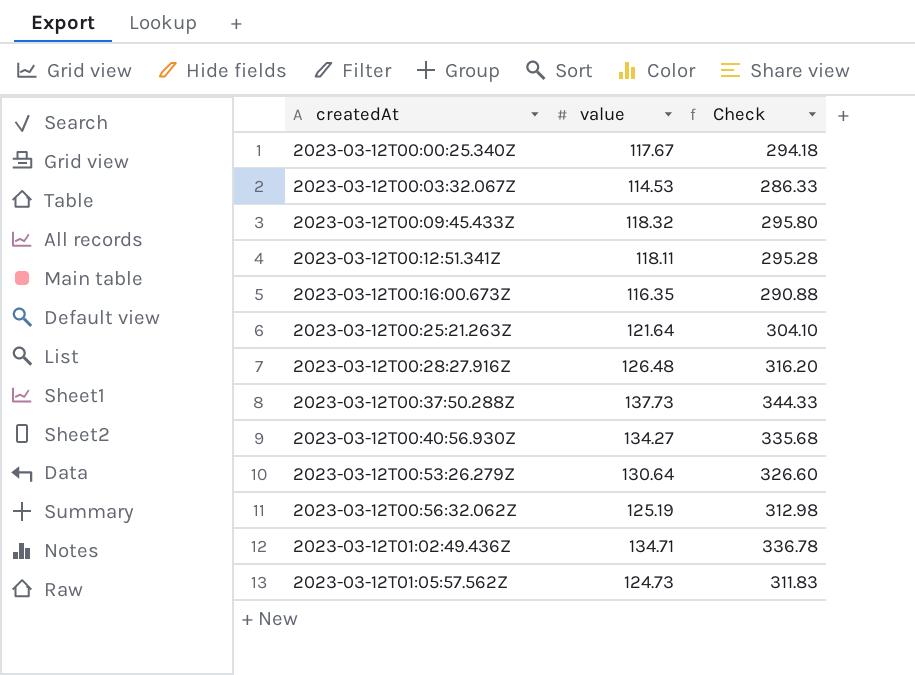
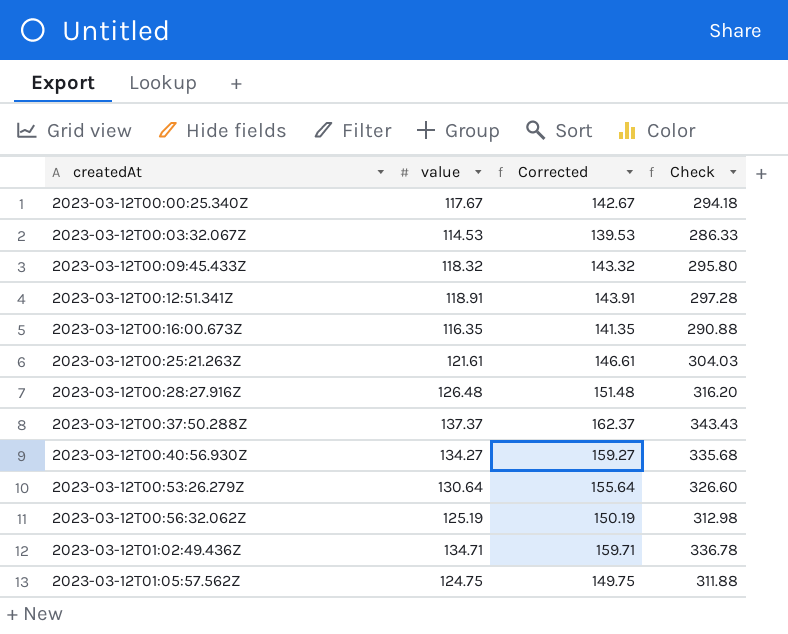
column Corrected | formula: none -> [value] + 25
2023-03-12T00:12:51.341Z | value: 118.11 -> 118.91
2023-03-12T00:12:51.341Z | Check: 295.28 -> 297.28
2023-03-12T00:25:21.263Z | value: 121.64 -> 121.61
2023-03-12T00:25:21.263Z | Check: 304.10 -> 304.03
2023-03-12T00:37:50.288Z | value: 137.73 -> 137.37
2023-03-12T00:37:50.288Z | Check: 344.33 -> 343.43
2023-03-12T01:05:57.562Z | value: 124.73 -> 124.75
2023-03-12T01:05:57.562Z | Check: 311.83 -> 311.88

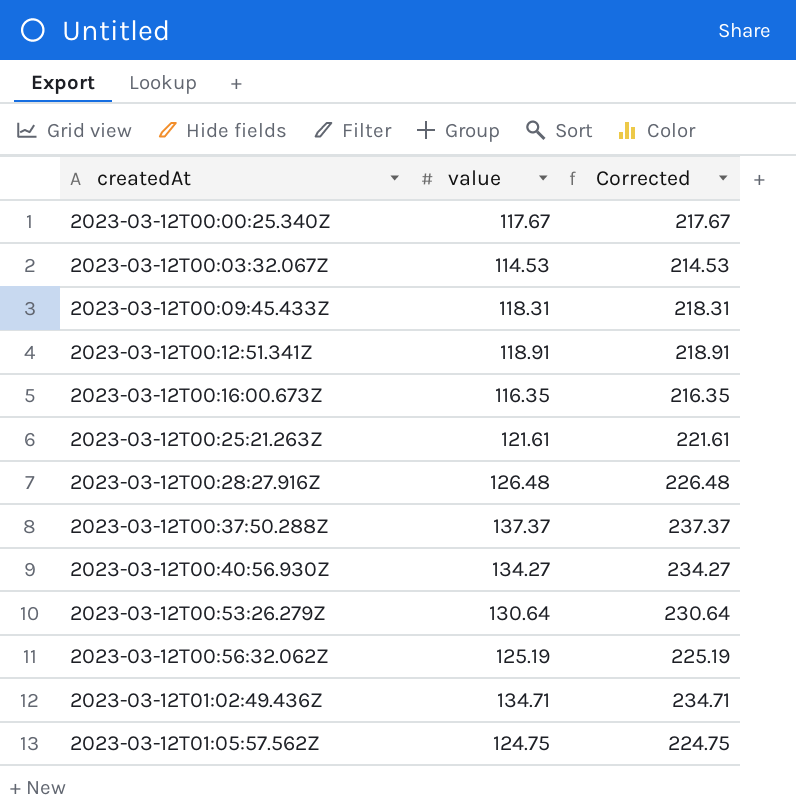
column Check | formula: [value] * 2.5 -> none
column Corrected | formula: [value] + 25 -> [value] + 100
2023-03-12T00:09:45.433Z | value: 118.32 -> 118.31

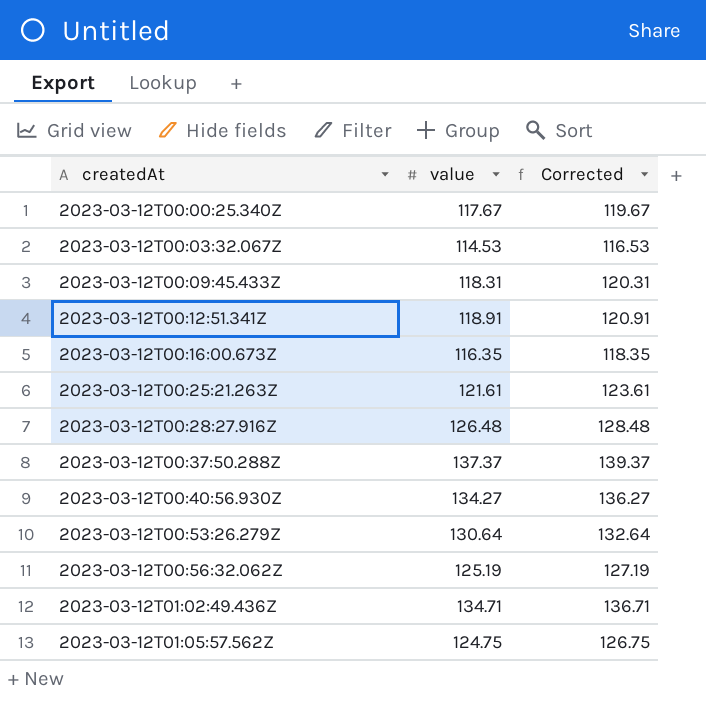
column Corrected | formula: [value] + 100 -> [value] + 2

